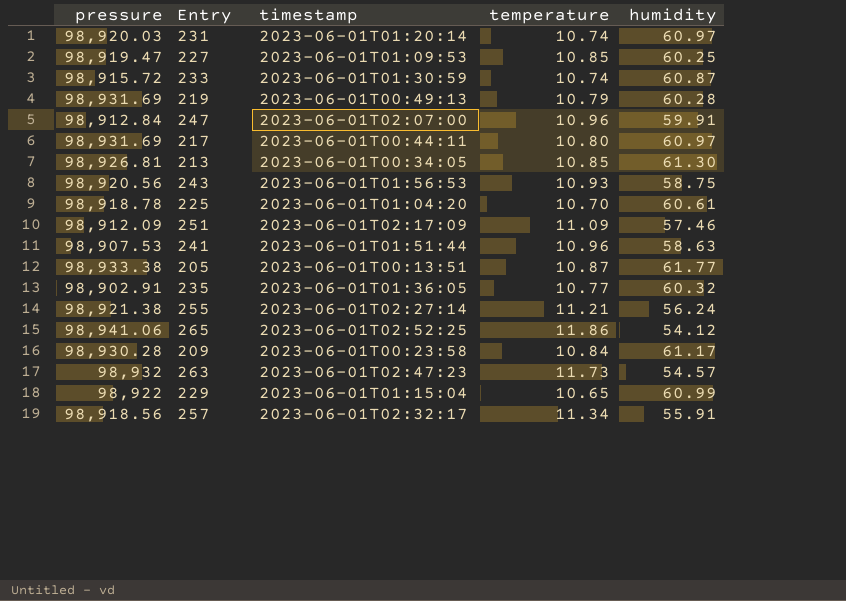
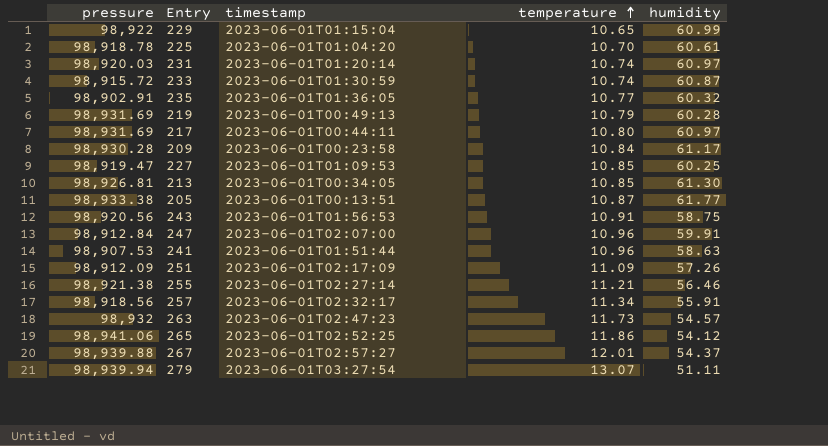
row order: none -> temperature ascending
243 | temperature: 10.93 -> 10.91
251 | humidity: 57.46 -> 57.26
255 | humidity: 56.24 -> 56.46
row 267: none -> 98,939.88 | 2023-06-01T02:57:27 | 12.01 | 54.37
row 279: none -> 98,939.94 | 2023-06-01T03:27:54 | 13.07 | 51.11

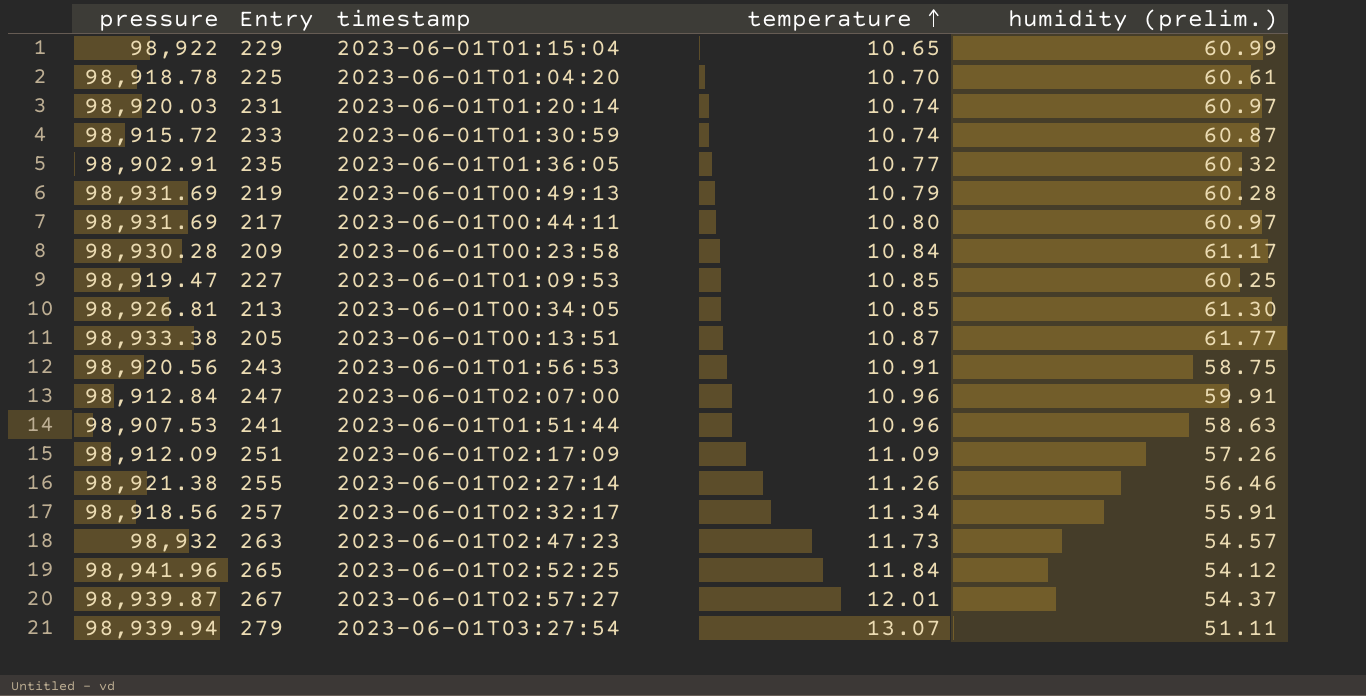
column name: humidity -> humidity (prelim.)
255 | temperature: 11.21 -> 11.26
265 | pressure: 98,941.06 -> 98,941.96
265 | temperature: 11.86 -> 11.84
267 | pressure: 98,939.88 -> 98,939.87

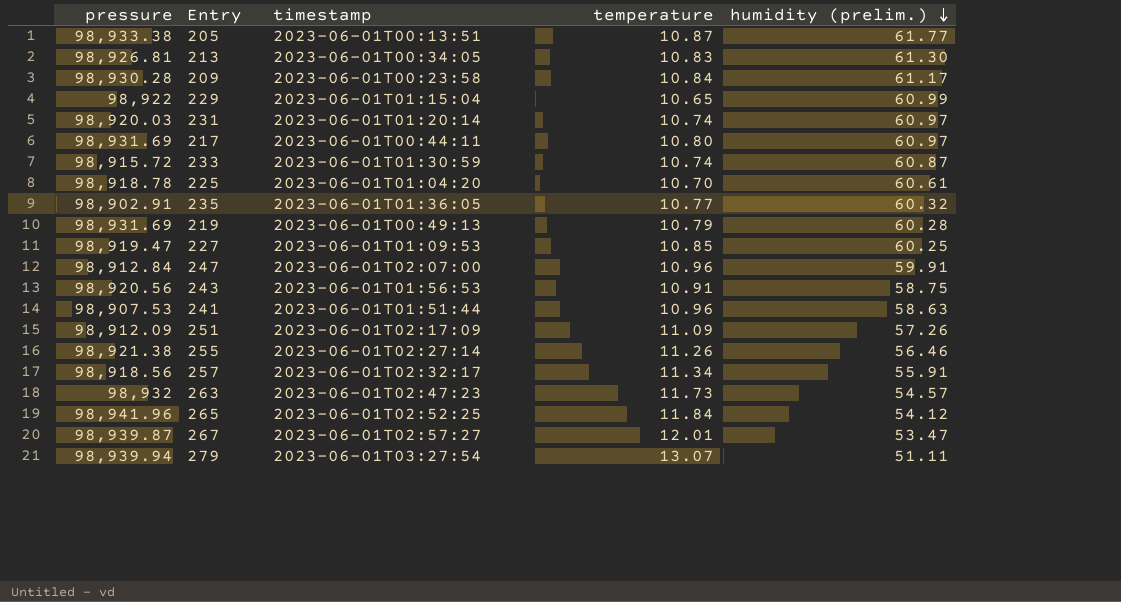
row order: temperature ascending -> humidity (prelim.) descending
213 | temperature: 10.85 -> 10.83
267 | humidity (prelim.): 54.37 -> 53.47

